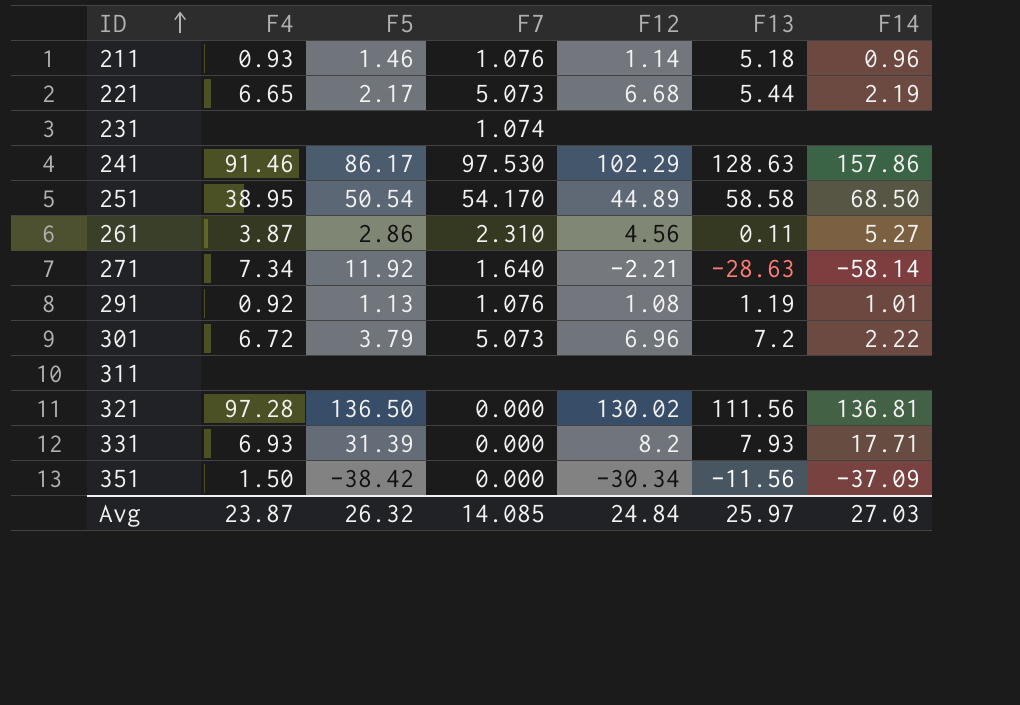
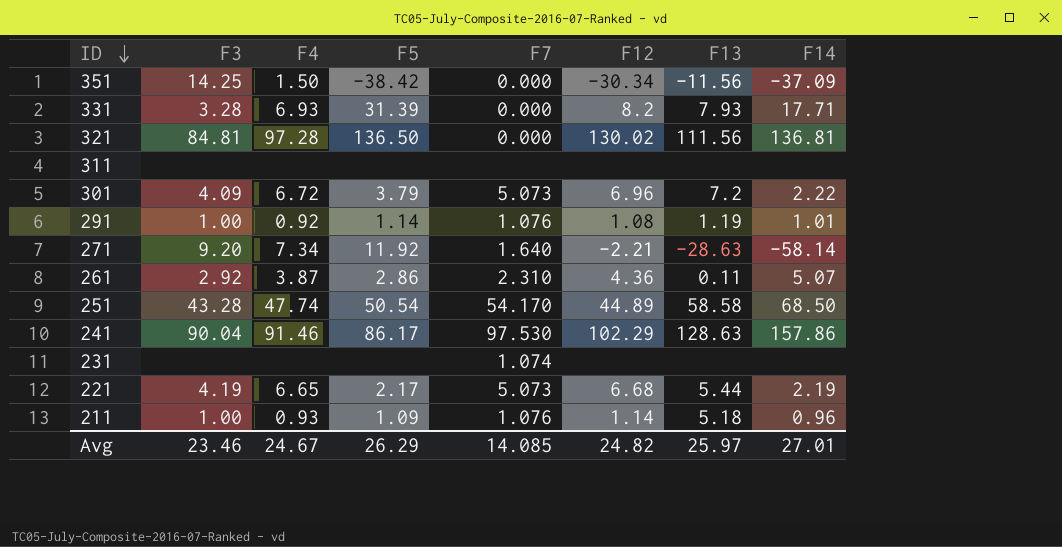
row order: ID ascending -> ID descending
column F3 | position: none -> 2
291 | F5: 1.13 -> 1.14
261 | F12: 4.56 -> 4.36
261 | F14: 5.27 -> 5.07
251 | F4: 38.95 -> 47.74
211 | F5: 1.46 -> 1.09
Avg | F4: 23.87 -> 24.67
Avg | F5: 26.32 -> 26.29
Avg | F12: 24.84 -> 24.82
Avg | F14: 27.03 -> 27.01

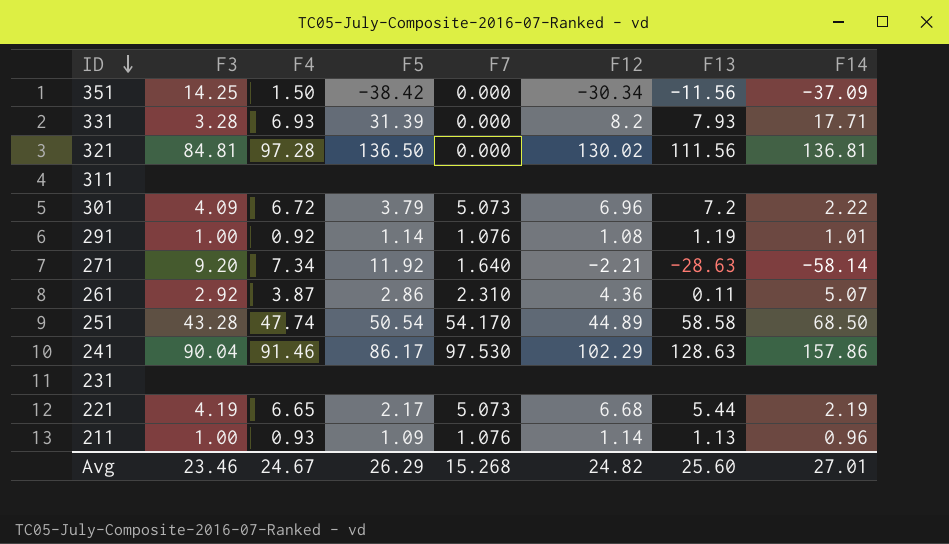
231 | F7: 1.074 -> none
211 | F13: 5.18 -> 1.13
Avg | F7: 14.085 -> 15.268
Avg | F13: 25.97 -> 25.60

